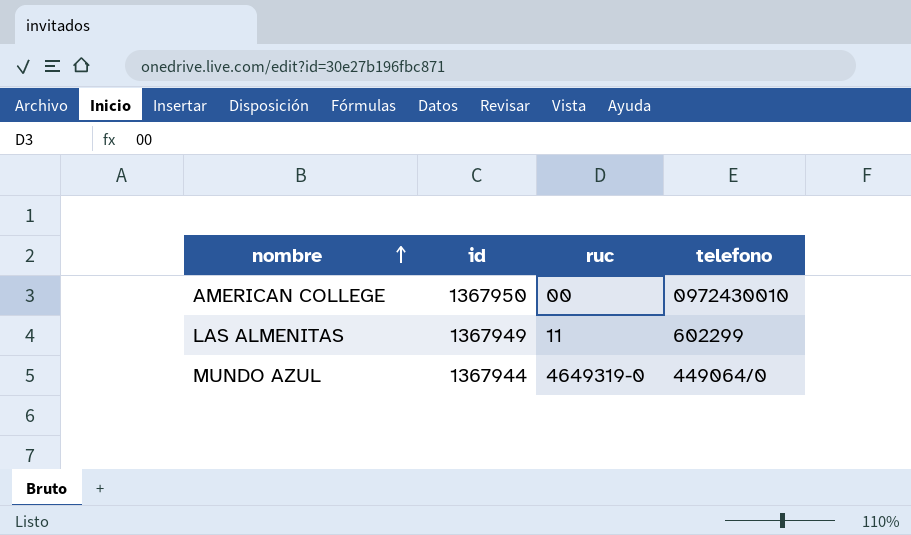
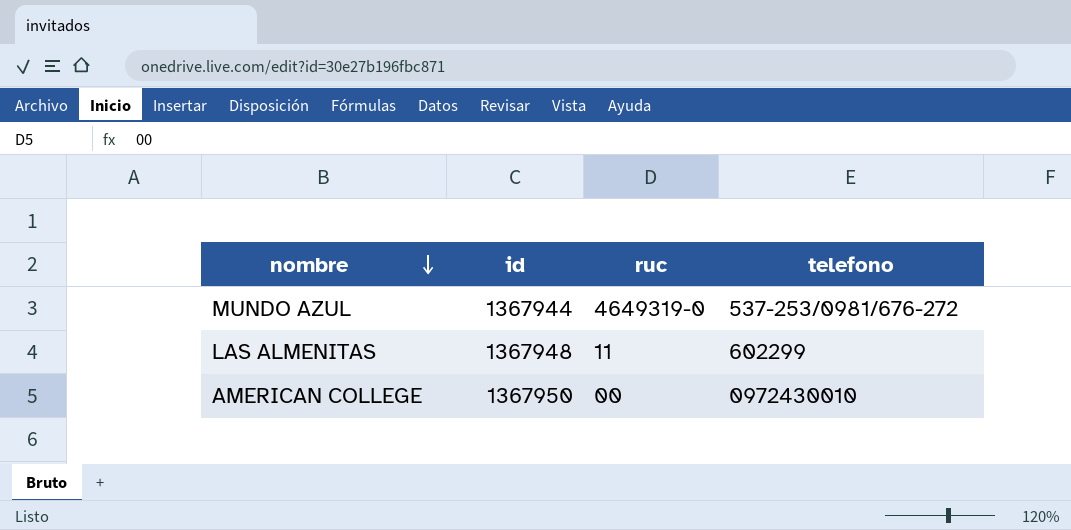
row order: nombre ascending -> nombre descending
MUNDO AZUL | telefono: 449064/0 -> 537-253/0981/676-272
LAS ALMENITAS | id: 1367949 -> 1367948

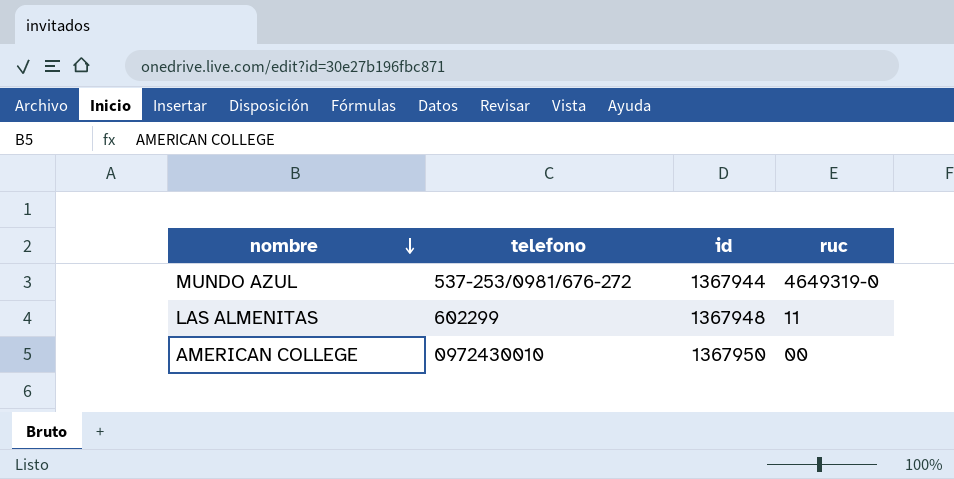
column telefono | position: 4 -> 2

